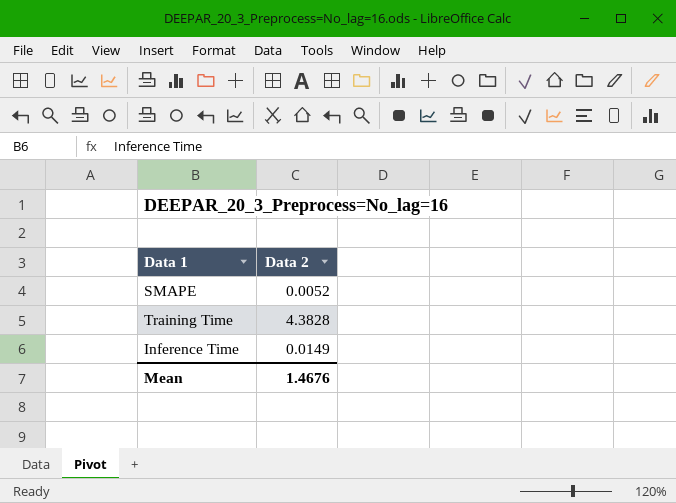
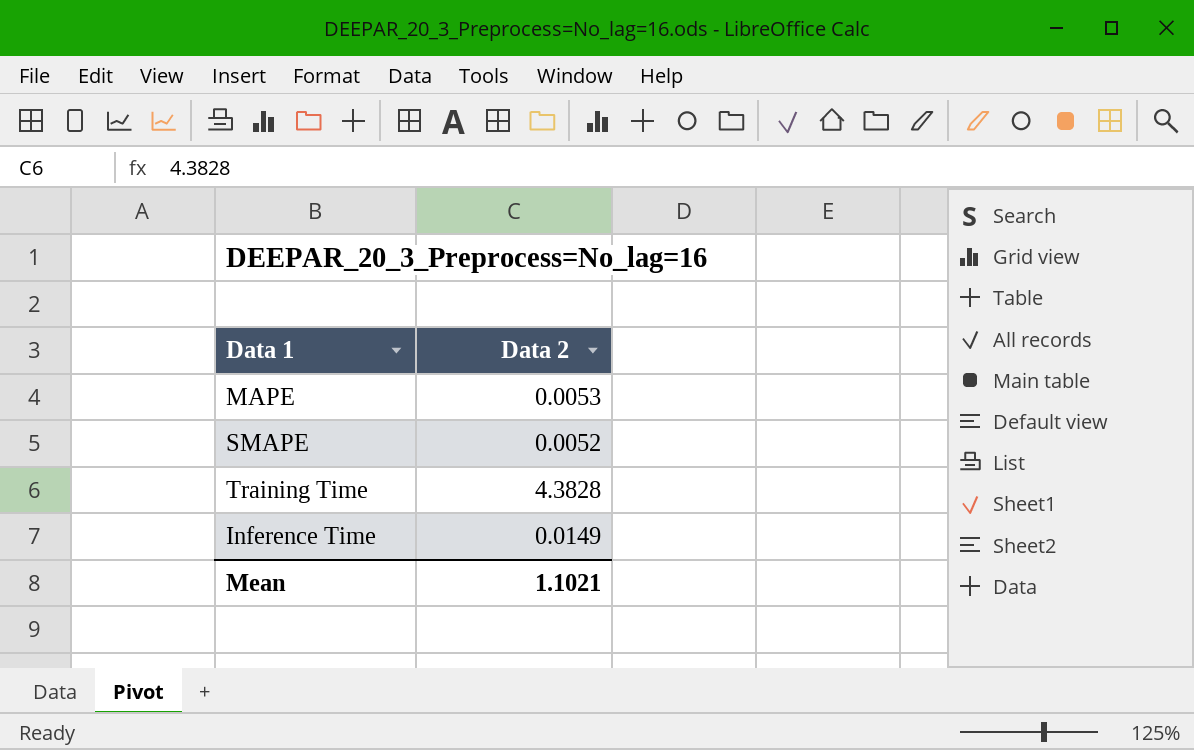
row MAPE: none -> 0.0053
Mean | Data 2: 1.4676 -> 1.1021

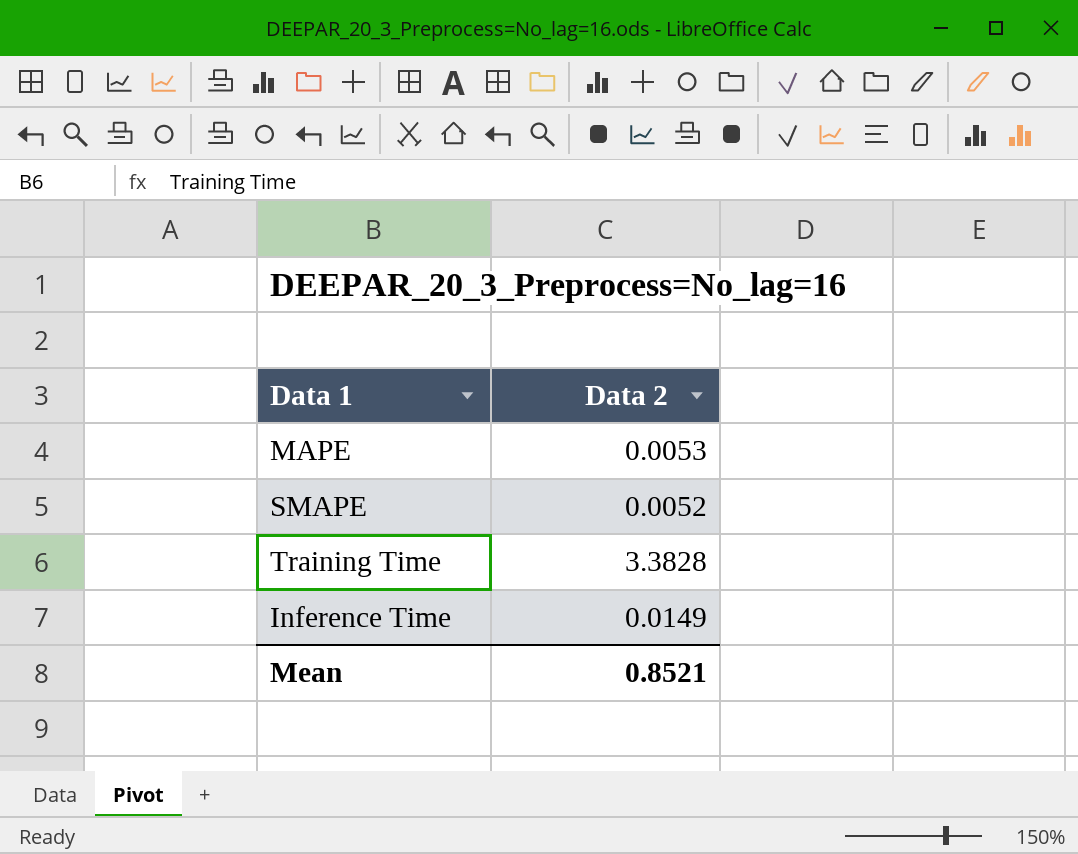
Training Time | Data 2: 4.3828 -> 3.3828
Mean | Data 2: 1.1021 -> 0.8521

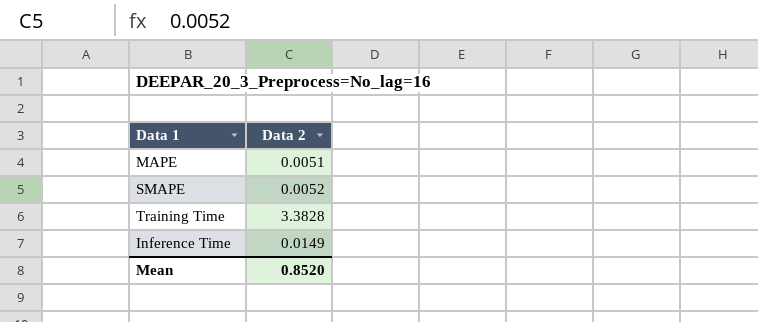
MAPE | Data 2: 0.0053 -> 0.0051
Mean | Data 2: 0.8521 -> 0.8520

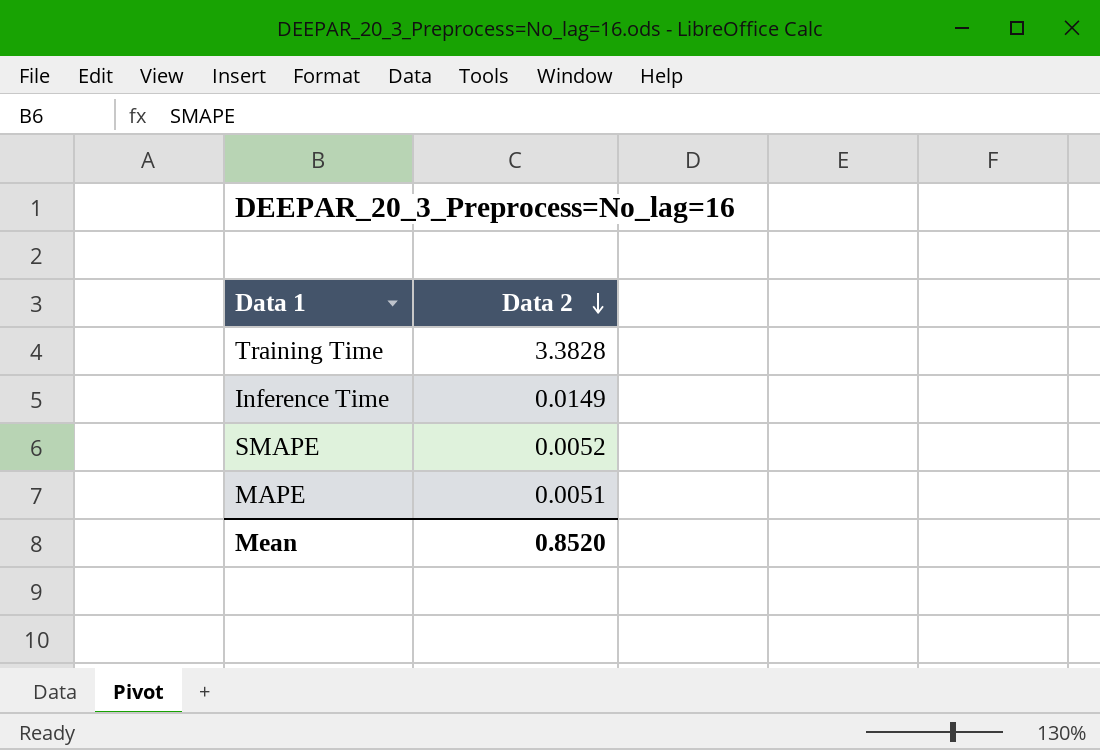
row order: none -> Data 2 descending

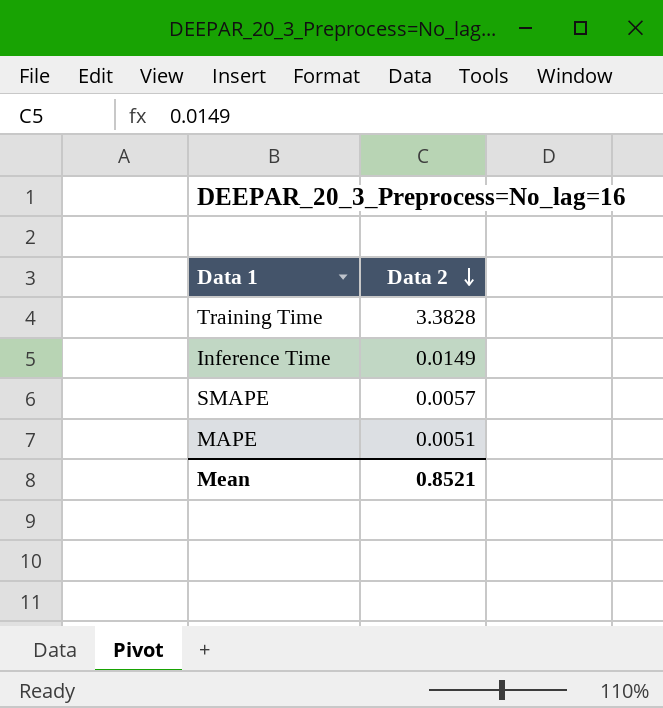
SMAPE | Data 2: 0.0052 -> 0.0057
Mean | Data 2: 0.8520 -> 0.8521

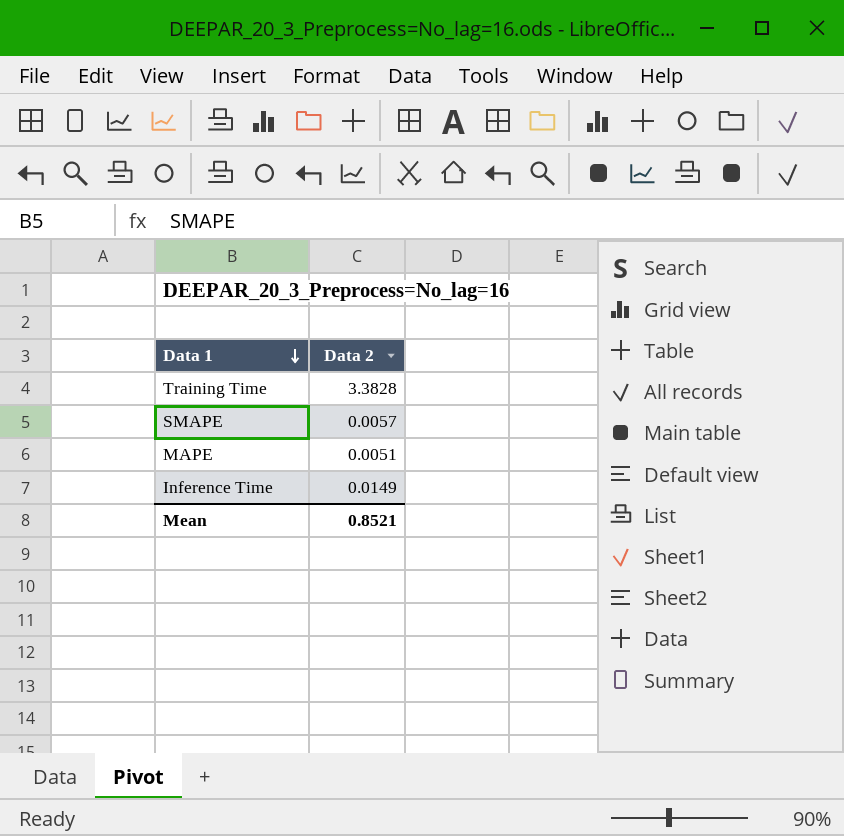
row order: Data 2 descending -> Data 1 descending

